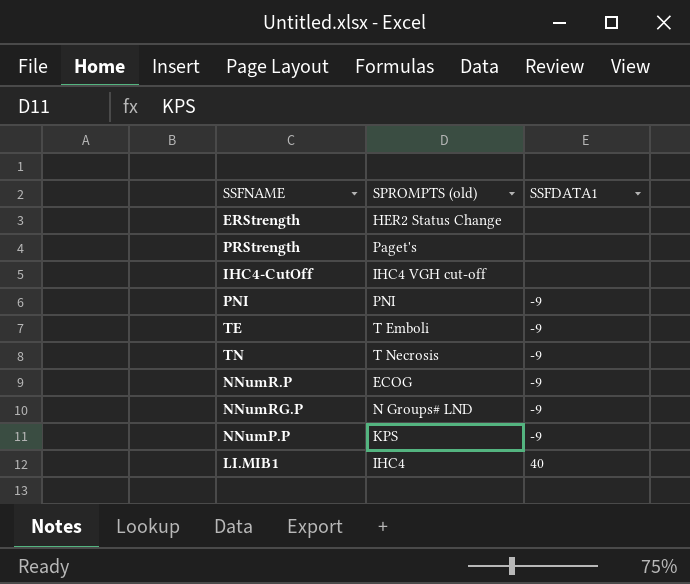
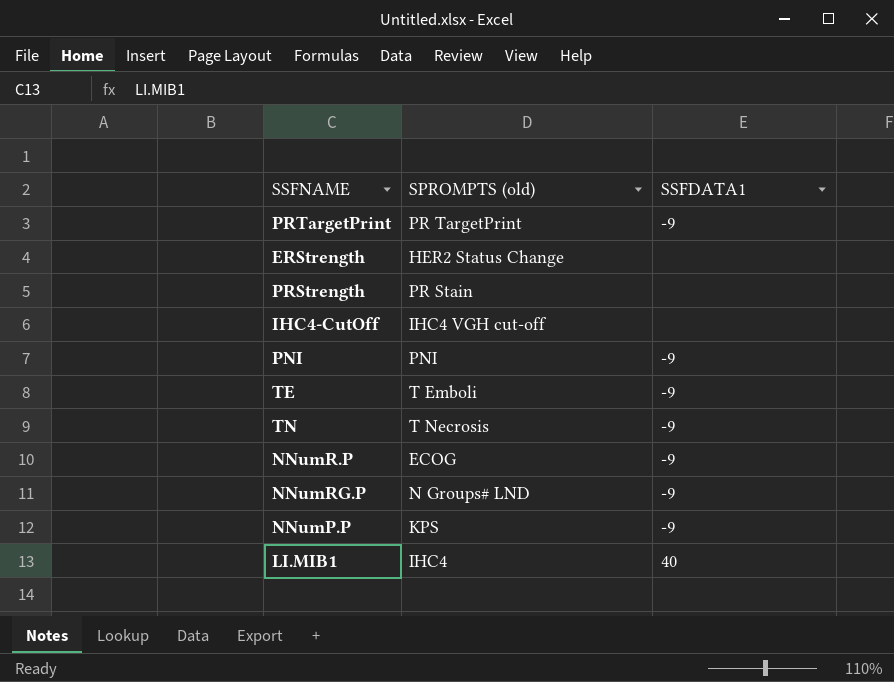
row PRTargetPrint: none -> PR TargetPrint | -9
PRStrength | SPROMPTS (old): Paget's -> PR Stain

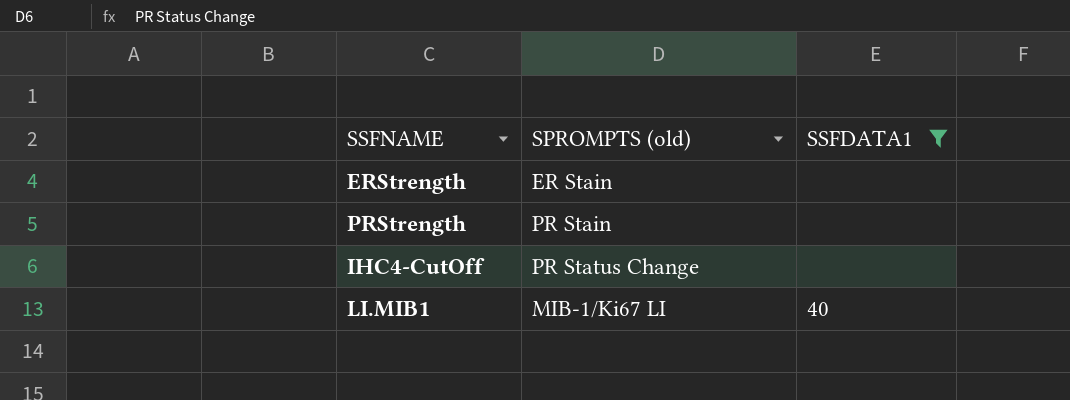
filter: none -> SSFDATA1 != -9
ERStrength | SPROMPTS (old): HER2 Status Change -> ER Stain
IHC4-CutOff | SPROMPTS (old): IHC4 VGH cut-off -> PR Status Change
LI.MIB1 | SPROMPTS (old): IHC4 -> MIB-1/Ki67 LI

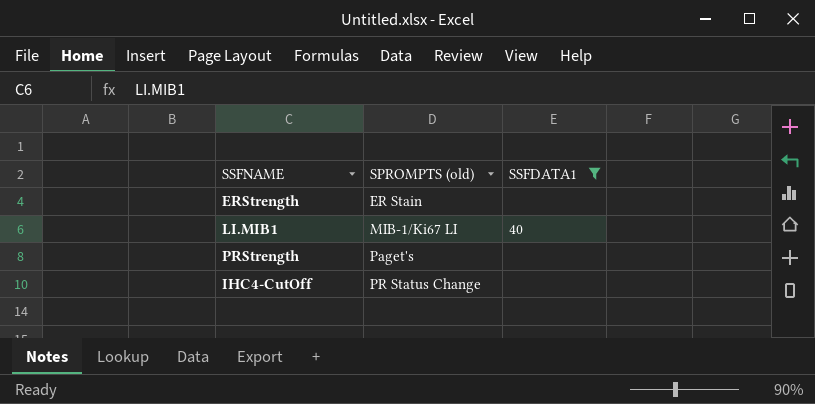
row order: none -> SPROMPTS (old) ascending
PRStrength | SPROMPTS (old): PR Stain -> Paget's

